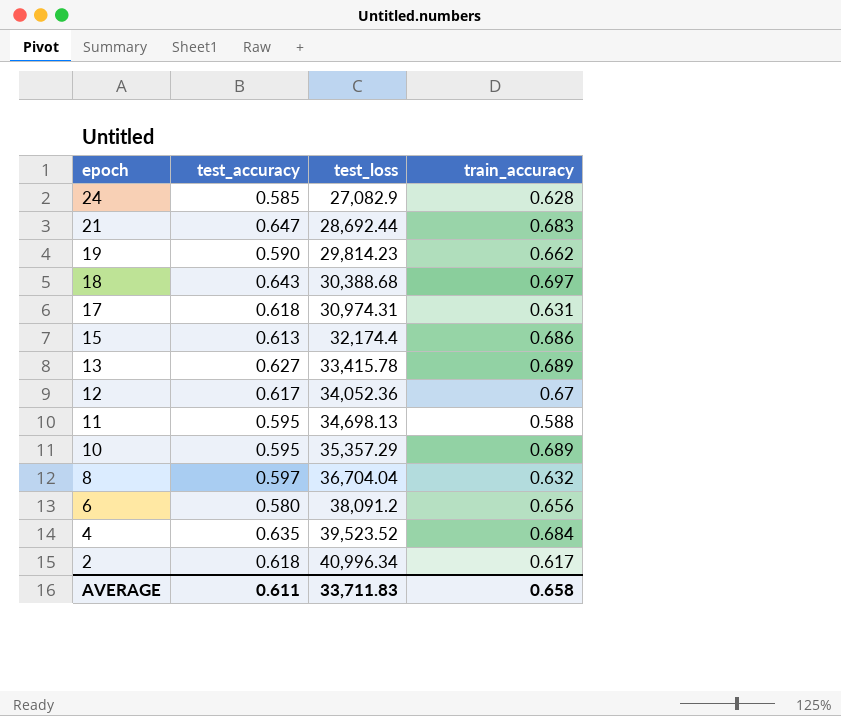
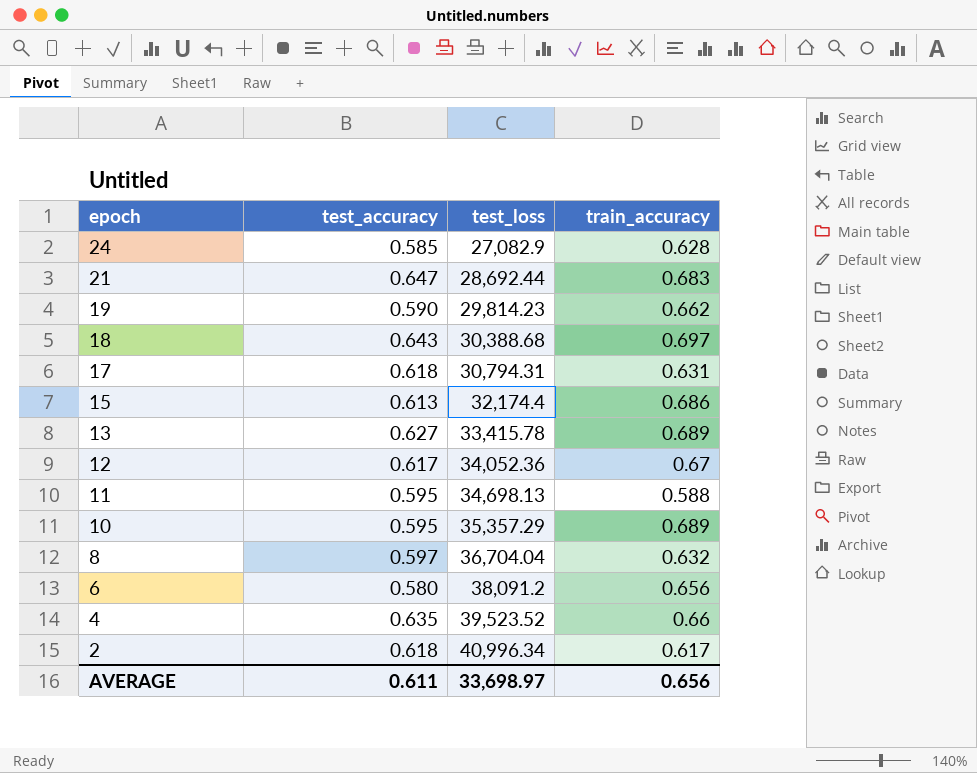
17 | test_loss: 30,974.31 -> 30,794.31
4 | train_accuracy: 0.684 -> 0.66
AVERAGE | test_loss: 33,711.83 -> 33,698.97
AVERAGE | train_accuracy: 0.658 -> 0.656

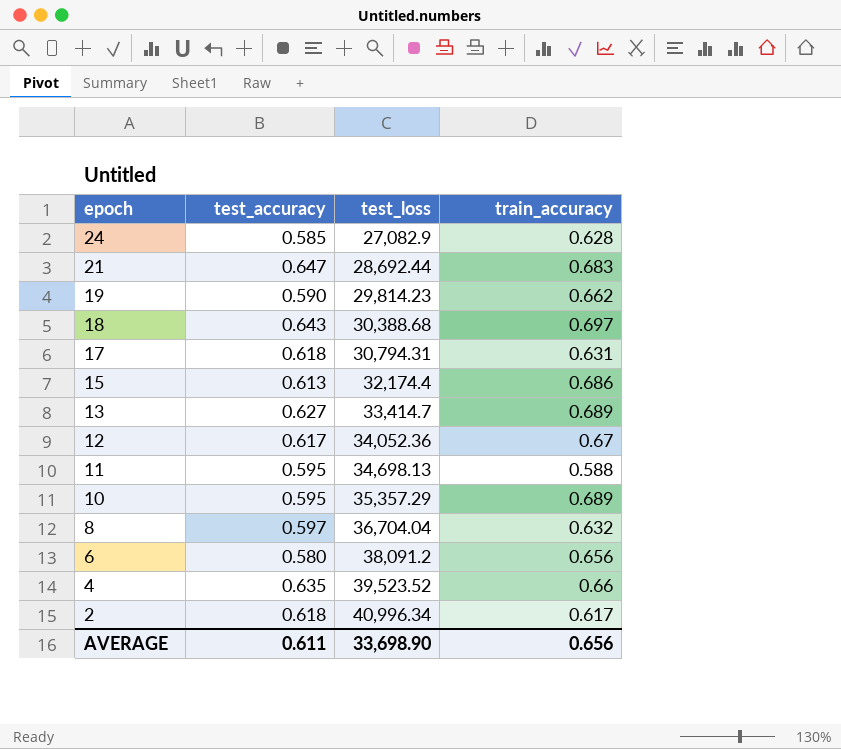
13 | test_loss: 33,415.78 -> 33,414.7
AVERAGE | test_loss: 33,698.97 -> 33,698.90

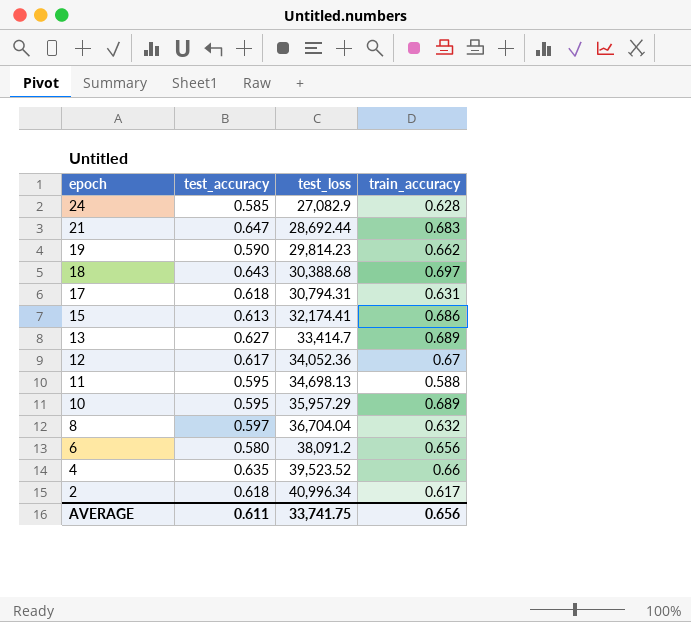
15 | test_loss: 32,174.4 -> 32,174.41
10 | test_loss: 35,357.29 -> 35,957.29
AVERAGE | test_loss: 33,698.90 -> 33,741.75

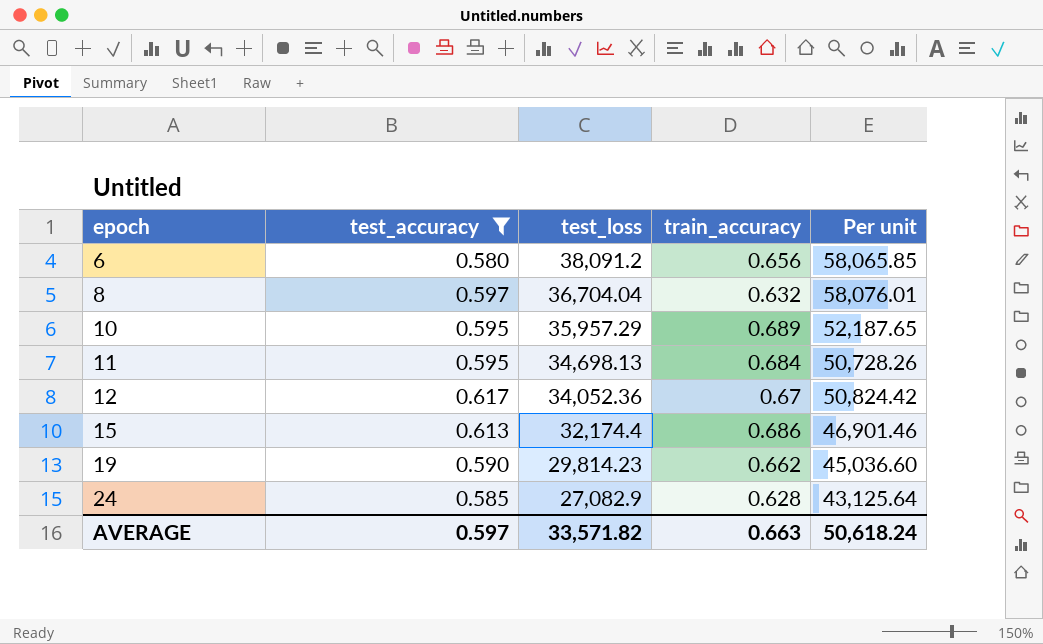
filter: none -> test_accuracy <= 0.617
row order: epoch descending -> epoch ascending
column Per unit | formula: none -> [test_loss] / [train_accuracy]
11 | train_accuracy: 0.588 -> 0.684
15 | test_loss: 32,174.41 -> 32,174.4
AVERAGE | test_accuracy: 0.611 -> 0.597
AVERAGE | test_loss: 33,741.75 -> 33,571.82
AVERAGE | train_accuracy: 0.656 -> 0.663

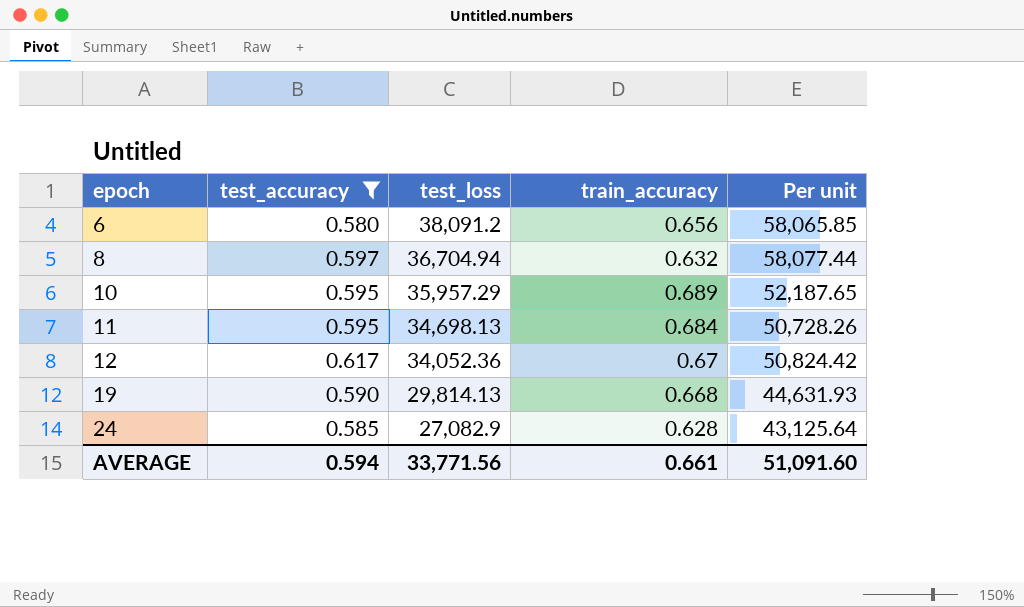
row 15: 0.613 | 32,174.4 | 0.686 | 46,901.46 -> none
8 | test_loss: 36,704.04 -> 36,704.94
8 | Per unit: 58,076.01 -> 58,077.44
19 | test_loss: 29,814.23 -> 29,814.13
19 | train_accuracy: 0.662 -> 0.668
19 | Per unit: 45,036.60 -> 44,631.93
AVERAGE | test_accuracy: 0.597 -> 0.594
AVERAGE | test_loss: 33,571.82 -> 33,771.56
AVERAGE | train_accuracy: 0.663 -> 0.661
AVERAGE | Per unit: 50,618.24 -> 51,091.60

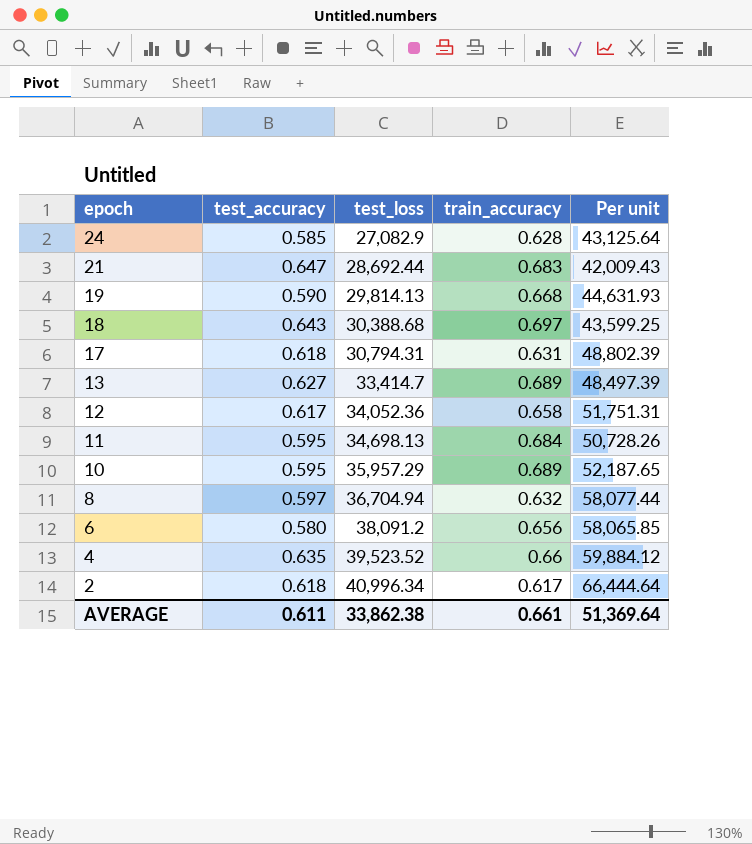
filter: test_accuracy <= 0.617 -> none
row order: epoch ascending -> epoch descending
12 | train_accuracy: 0.67 -> 0.658
12 | Per unit: 50,824.42 -> 51,751.31
AVERAGE | test_accuracy: 0.594 -> 0.611
AVERAGE | test_loss: 33,771.56 -> 33,862.38
AVERAGE | Per unit: 51,091.60 -> 51,369.64

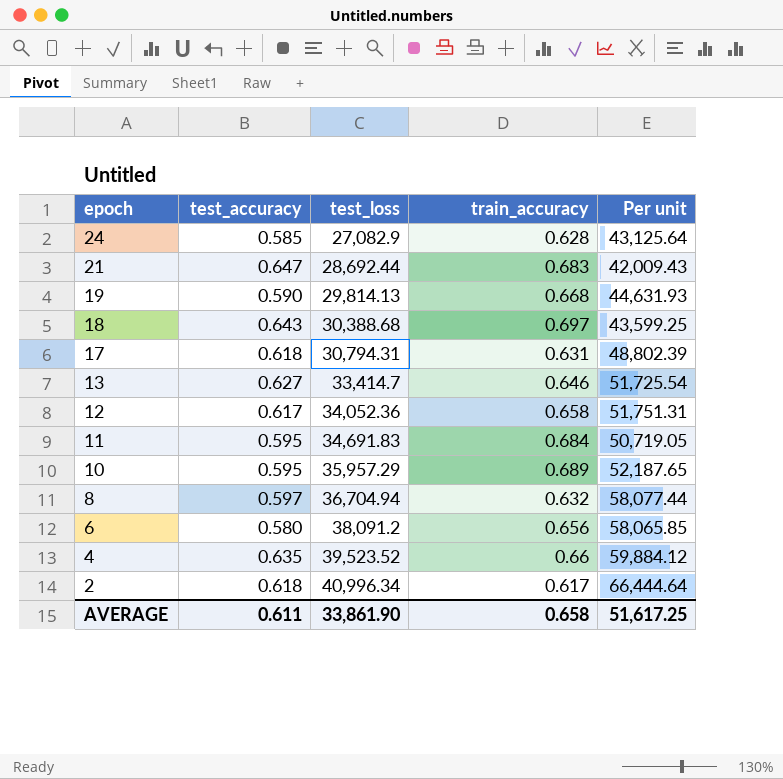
13 | train_accuracy: 0.689 -> 0.646
13 | Per unit: 48,497.39 -> 51,725.54
11 | test_loss: 34,698.13 -> 34,691.83
11 | Per unit: 50,728.26 -> 50,719.05
AVERAGE | test_loss: 33,862.38 -> 33,861.90
AVERAGE | train_accuracy: 0.661 -> 0.658
AVERAGE | Per unit: 51,369.64 -> 51,617.25

